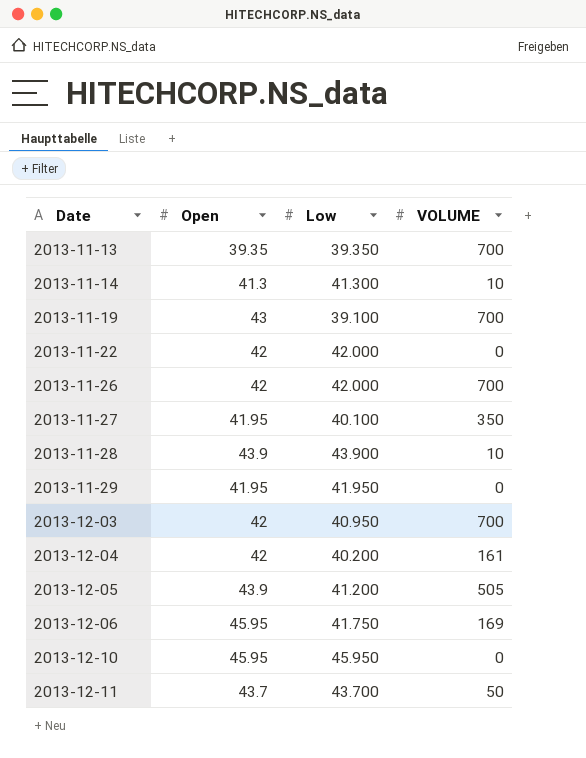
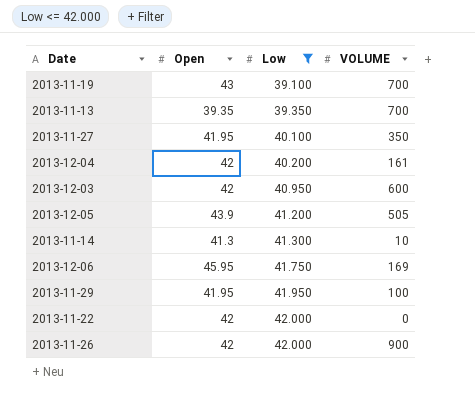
filter: none -> Low <= 42.000
row order: Date ascending -> Low ascending
2013-12-03 | VOLUME: 700 -> 600
2013-11-29 | VOLUME: 0 -> 100
2013-11-26 | VOLUME: 700 -> 900

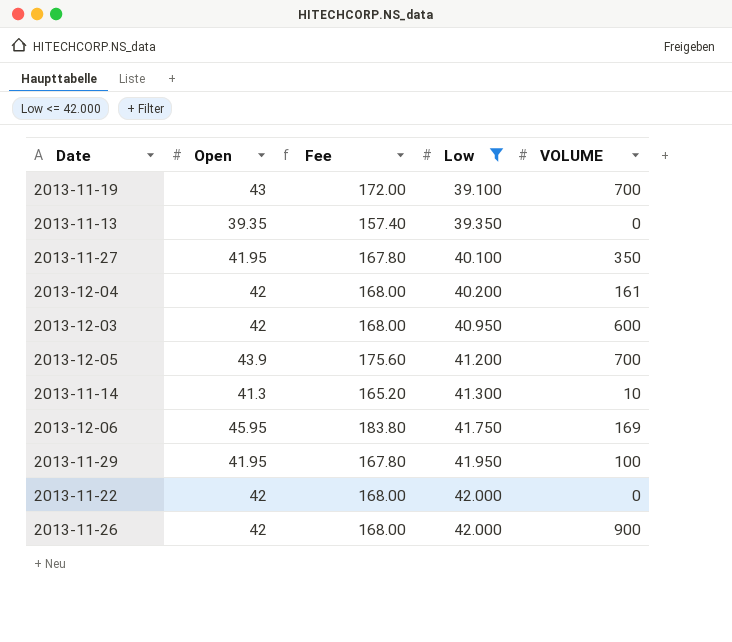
column Fee | formula: none -> [Open] * 4
2013-11-13 | VOLUME: 700 -> 0
2013-12-05 | VOLUME: 505 -> 700

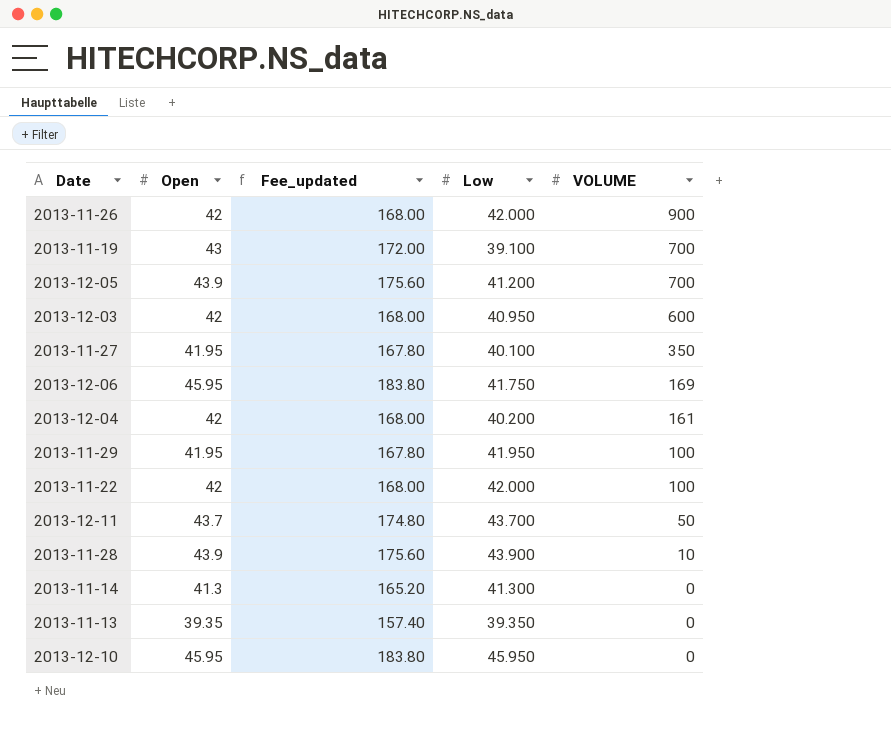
filter: Low <= 42.000 -> none
row order: Low ascending -> VOLUME descending
column name: Fee -> Fee_updated
2013-11-22 | VOLUME: 0 -> 100
2013-11-14 | VOLUME: 10 -> 0

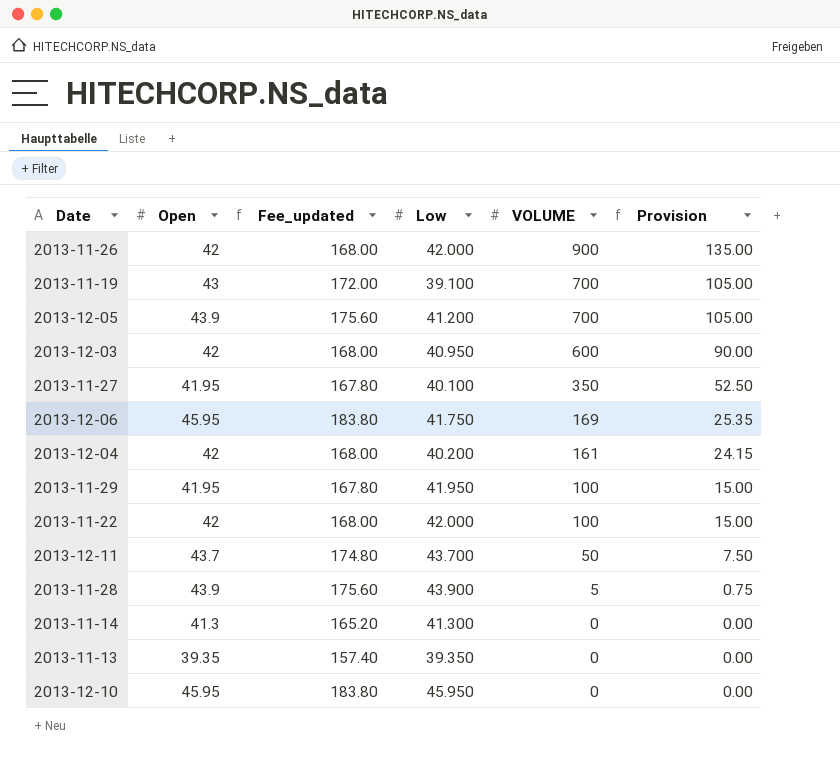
column Provision | formula: none -> [VOLUME] * 0.15
2013-11-28 | VOLUME: 10 -> 5

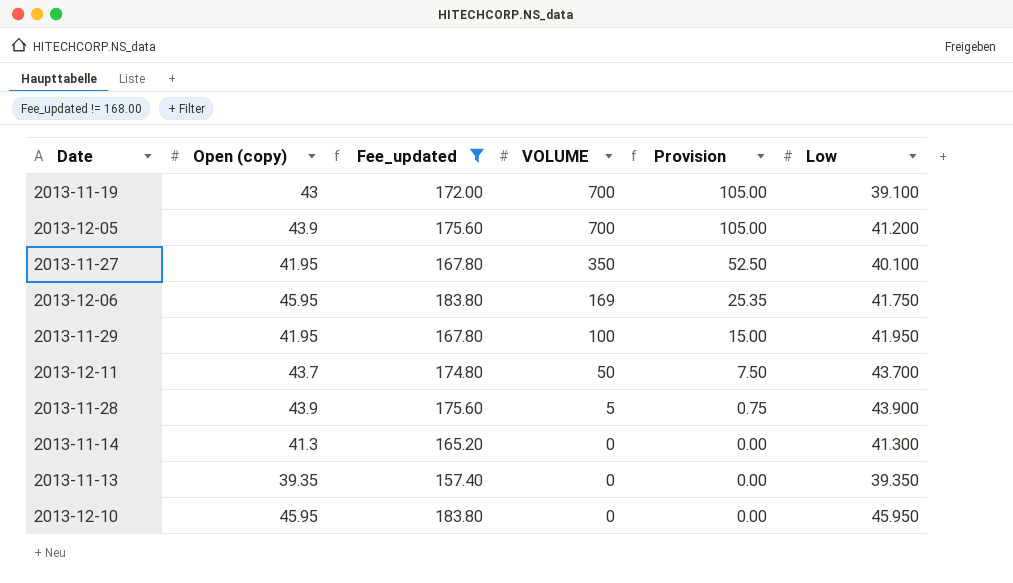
filter: none -> Fee_updated != 168.00
column name: Open -> Open (copy)
column Low | position: 4 -> 6

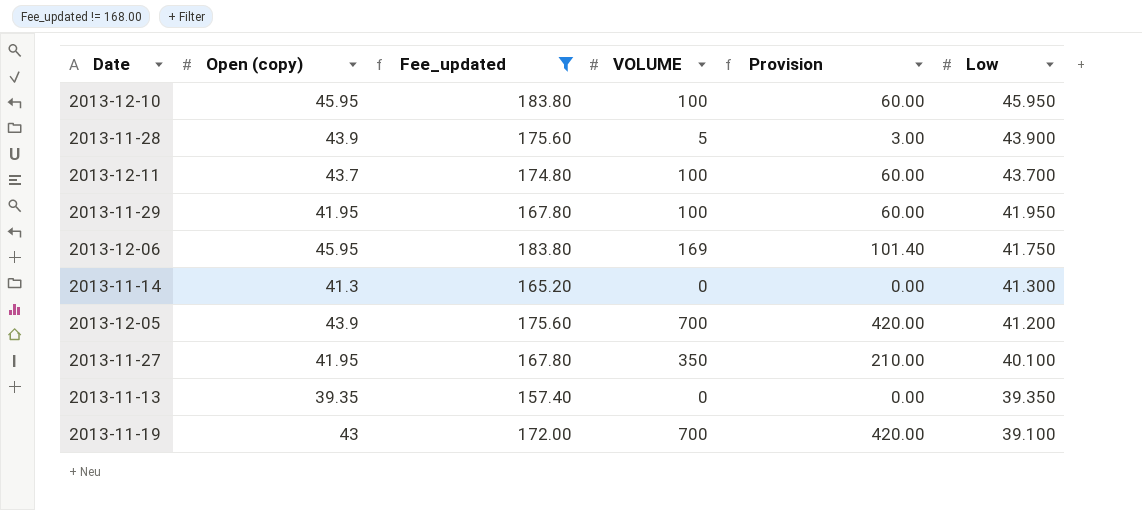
row order: VOLUME descending -> Low descending
column Provision | formula: [VOLUME] * 0.15 -> [VOLUME] * 0.6
2013-12-10 | VOLUME: 0 -> 100
2013-12-11 | VOLUME: 50 -> 100

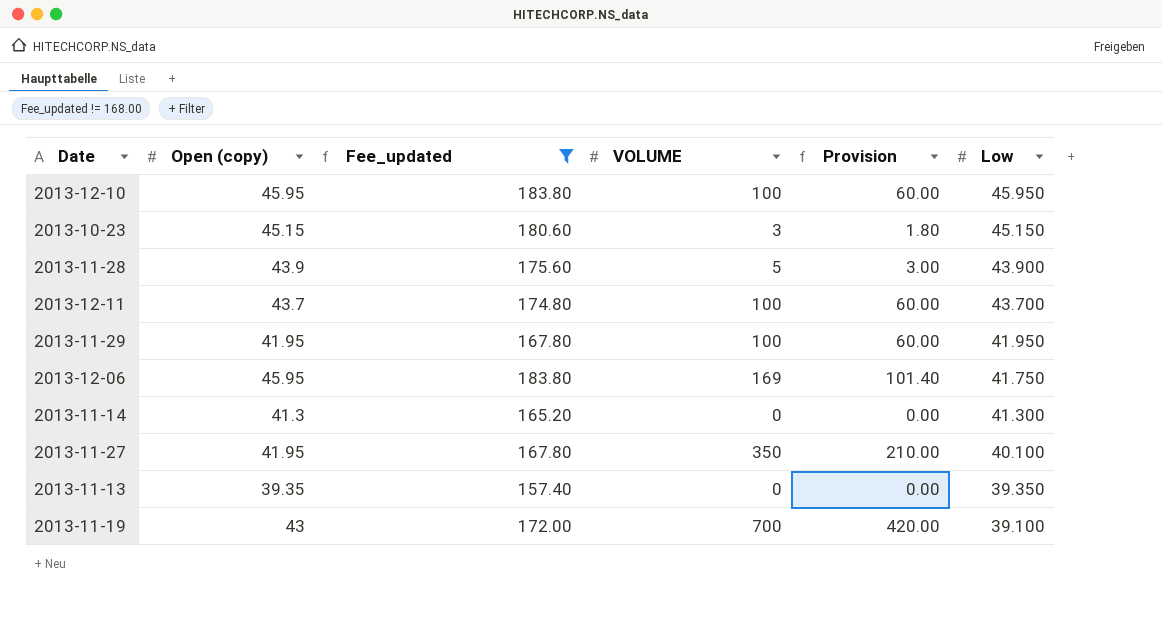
row 2013-12-05: 43.9 | 175.60 | 700 | 420.00 | 41.200 -> none
row 2013-10-23: none -> 45.15 | 180.60 | 3 | 1.80 | 45.150

